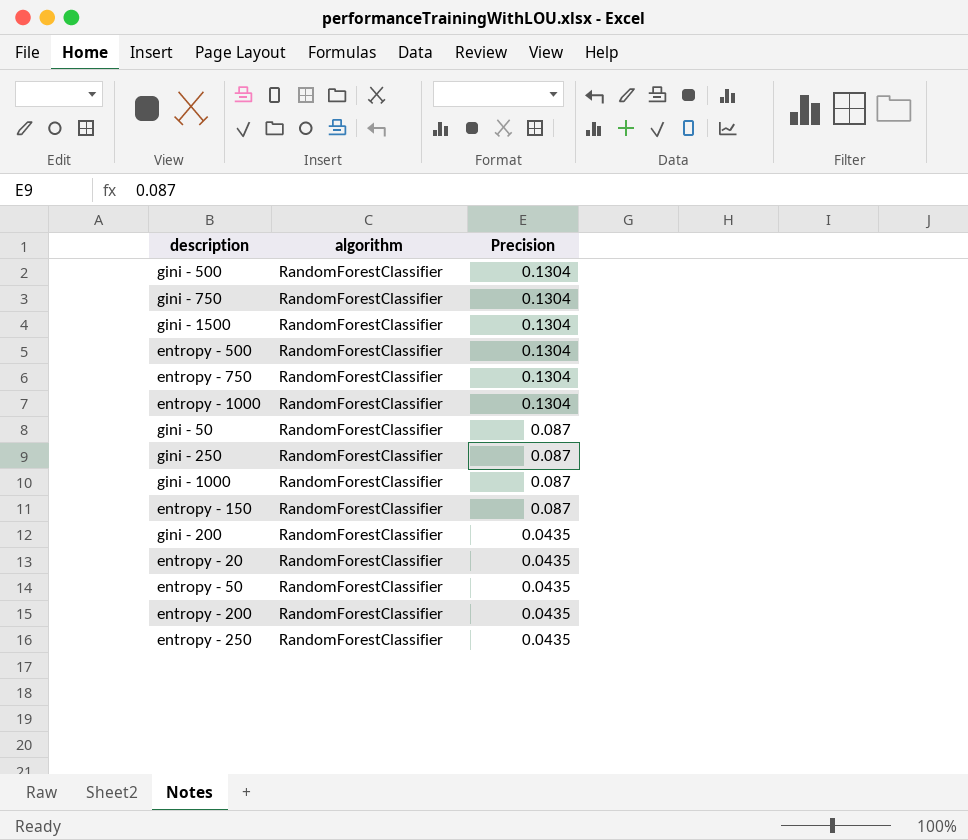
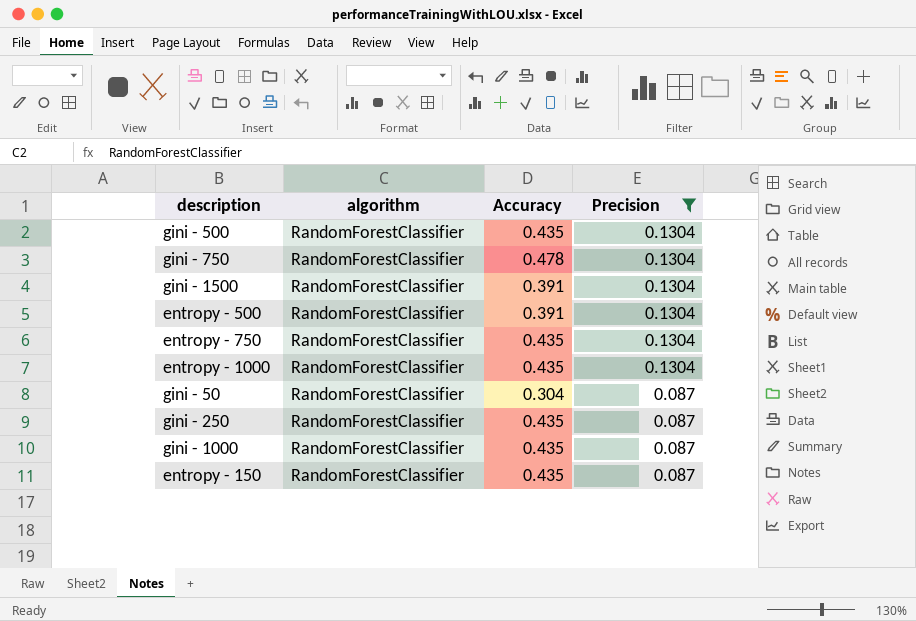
filter: none -> Precision != 0.0435
column Accuracy | position: none -> 3

